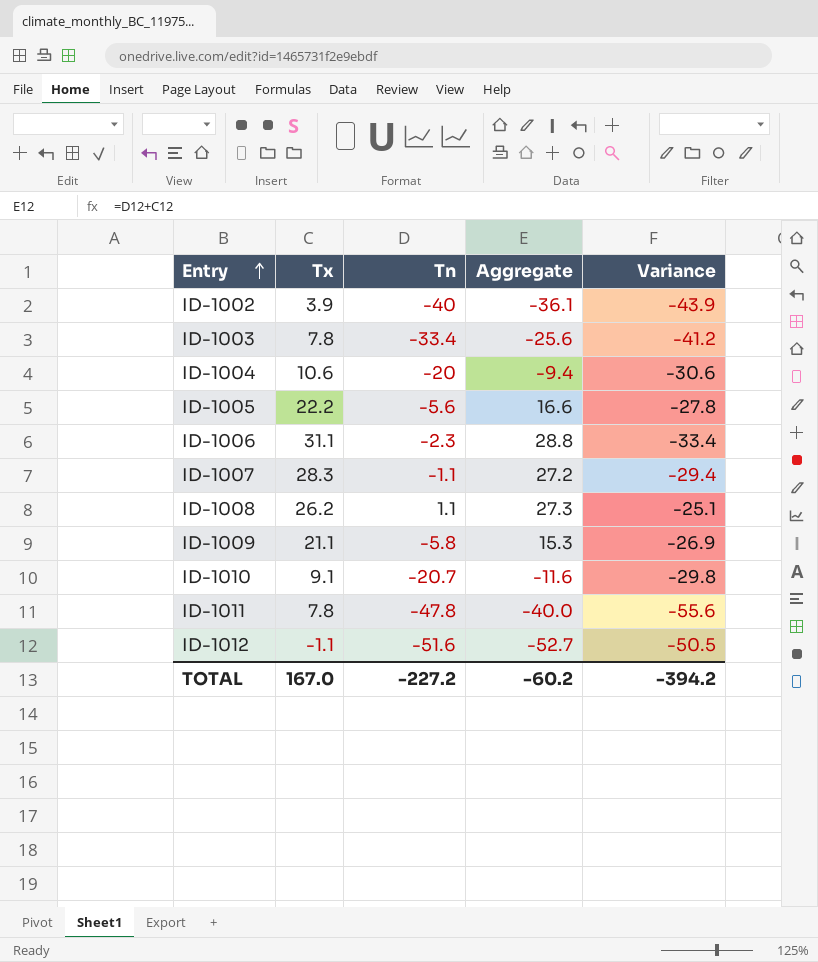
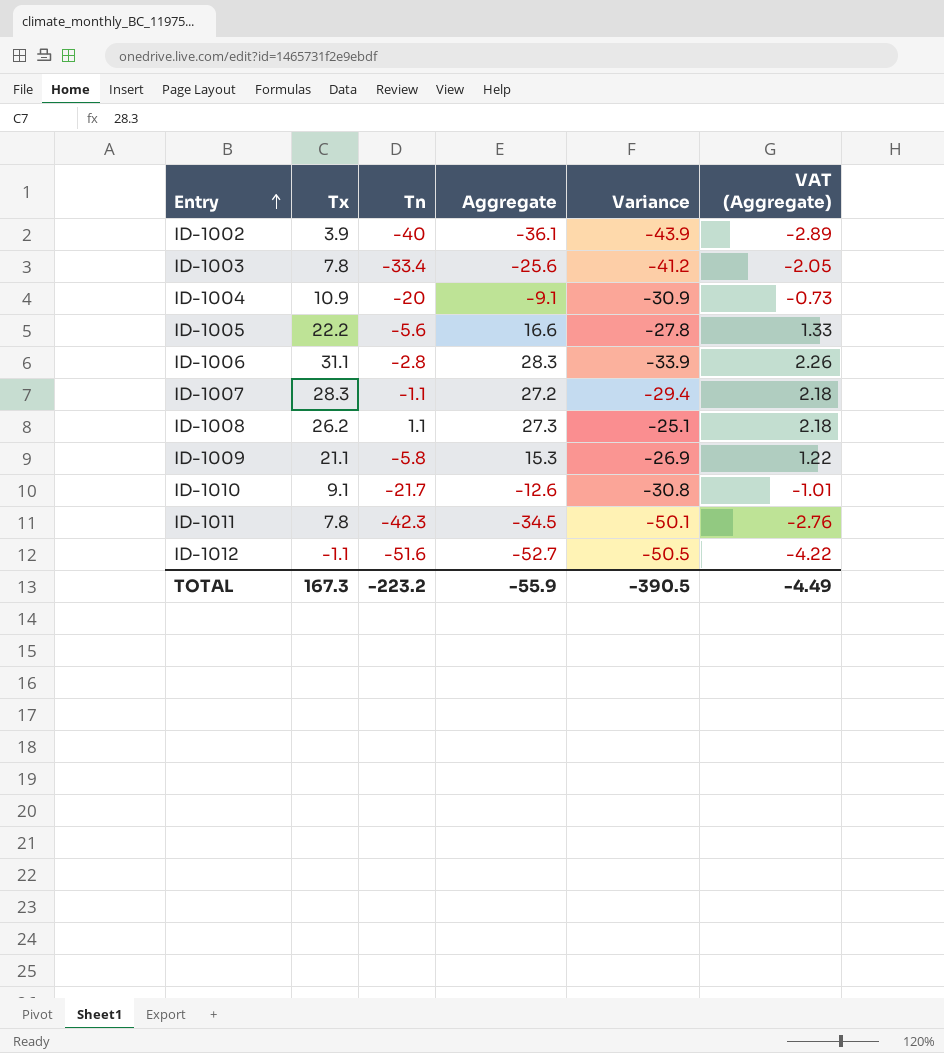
column VAT (Aggregate) | formula: none -> [Aggregate] * 0.08
ID-1004 | Tx: 10.6 -> 10.9
ID-1004 | Aggregate: -9.4 -> -9.1
ID-1004 | Variance: -30.6 -> -30.9
ID-1006 | Tn: -2.3 -> -2.8
ID-1006 | Aggregate: 28.8 -> 28.3
ID-1006 | Variance: -33.4 -> -33.9
ID-1010 | Tn: -20.7 -> -21.7
ID-1010 | Aggregate: -11.6 -> -12.6
ID-1010 | Variance: -29.8 -> -30.8
ID-1011 | Tn: -47.8 -> -42.3
ID-1011 | Aggregate: -40.0 -> -34.5
ID-1011 | Variance: -55.6 -> -50.1
TOTAL | Tx: 167.0 -> 167.3
TOTAL | Tn: -227.2 -> -223.2
TOTAL | Aggregate: -60.2 -> -55.9
TOTAL | Variance: -394.2 -> -390.5

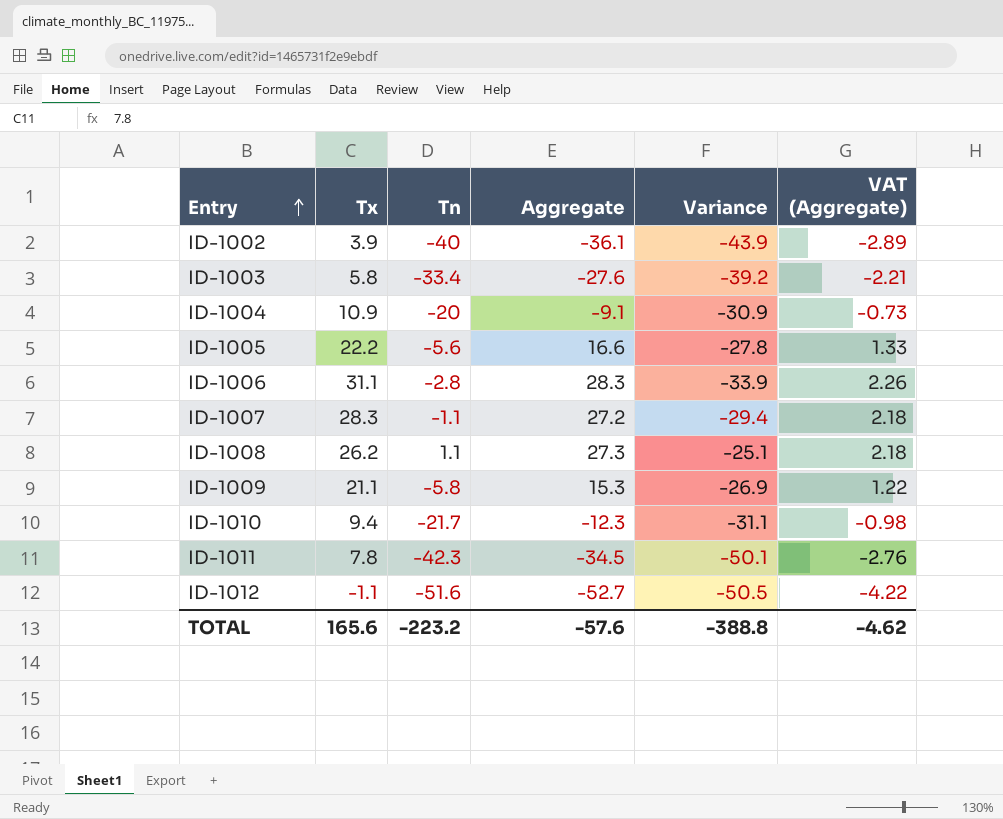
ID-1003 | Tx: 7.8 -> 5.8
ID-1003 | Aggregate: -25.6 -> -27.6
ID-1003 | Variance: -41.2 -> -39.2
ID-1003 | VAT (Aggregate): -2.05 -> -2.21
ID-1010 | Tx: 9.1 -> 9.4
ID-1010 | Aggregate: -12.6 -> -12.3
ID-1010 | Variance: -30.8 -> -31.1
ID-1010 | VAT (Aggregate): -1.01 -> -0.98
TOTAL | Tx: 167.3 -> 165.6
TOTAL | Aggregate: -55.9 -> -57.6
TOTAL | Variance: -390.5 -> -388.8
TOTAL | VAT (Aggregate): -4.49 -> -4.62

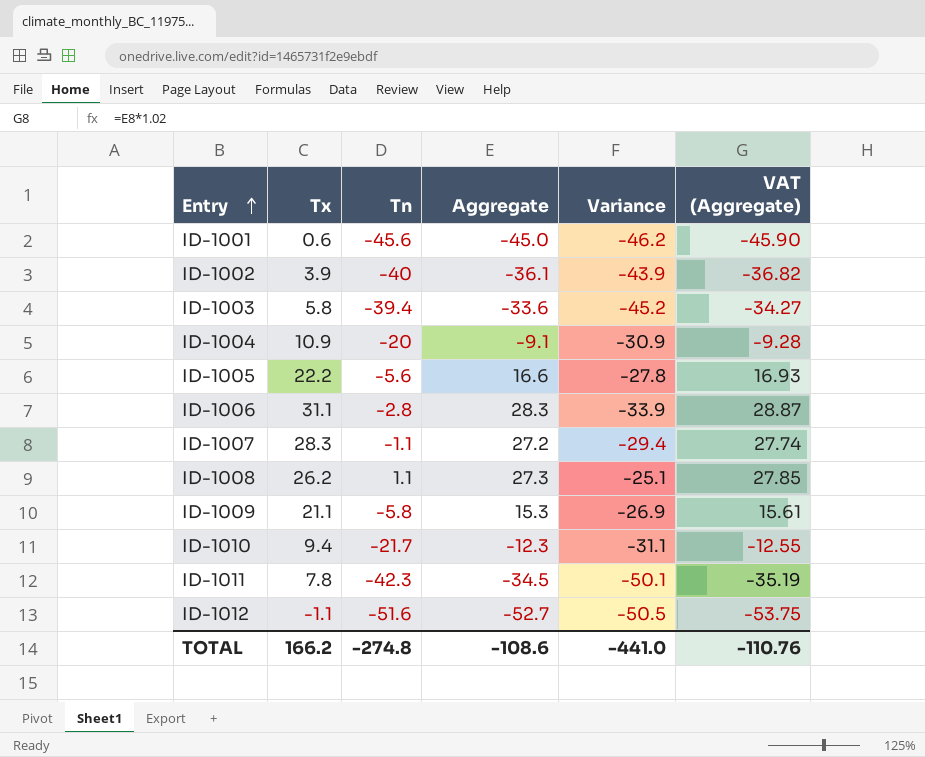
column VAT (Aggregate) | formula: [Aggregate] * 0.08 -> [Aggregate] * 1.02
row ID-1001: none -> 0.6 | -45.6 | -45.0 | -46.2 | -45.90
ID-1003 | Tn: -33.4 -> -39.4
ID-1003 | Aggregate: -27.6 -> -33.6
ID-1003 | Variance: -39.2 -> -45.2
TOTAL | Tx: 165.6 -> 166.2
TOTAL | Tn: -223.2 -> -274.8
TOTAL | Aggregate: -57.6 -> -108.6
TOTAL | Variance: -388.8 -> -441.0
TOTAL | VAT (Aggregate): -4.62 -> -110.76

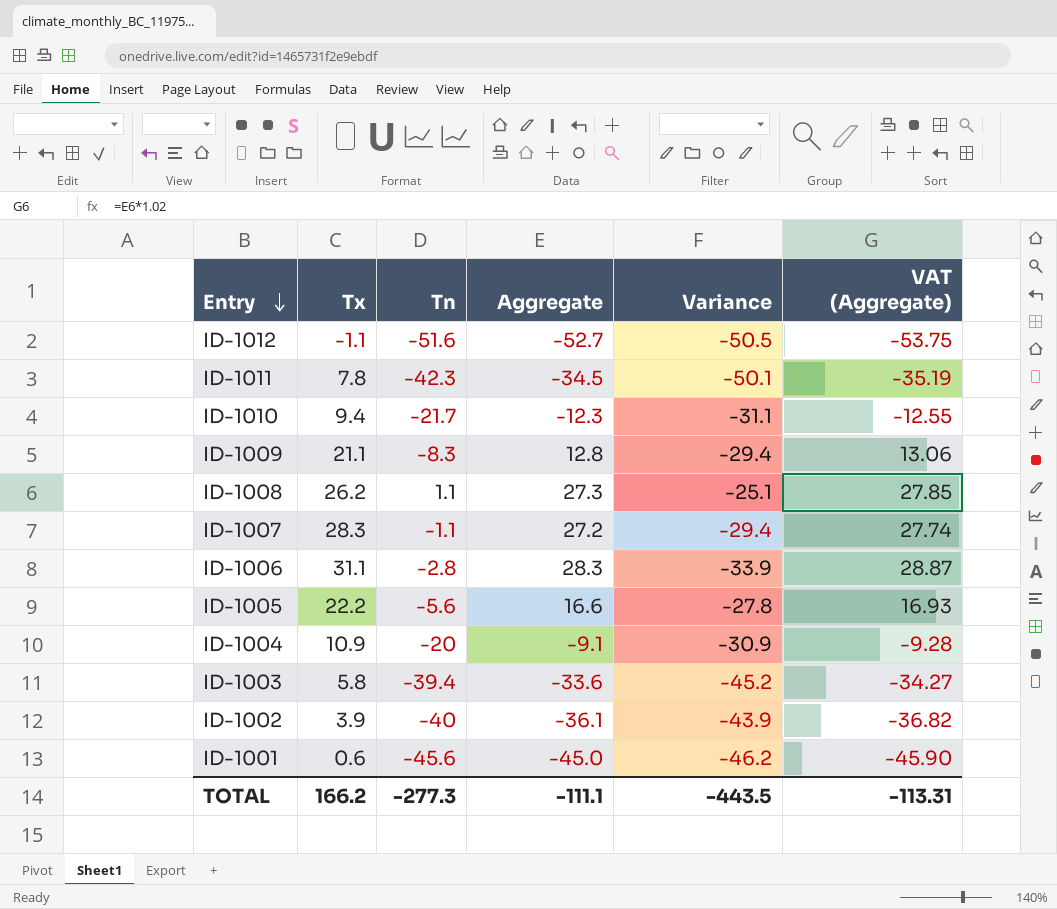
row order: Entry ascending -> Entry descending
ID-1009 | Tn: -5.8 -> -8.3
ID-1009 | Aggregate: 15.3 -> 12.8
ID-1009 | Variance: -26.9 -> -29.4
ID-1009 | VAT (Aggregate): 15.61 -> 13.06
TOTAL | Tn: -274.8 -> -277.3
TOTAL | Aggregate: -108.6 -> -111.1
TOTAL | Variance: -441.0 -> -443.5
TOTAL | VAT (Aggregate): -110.76 -> -113.31

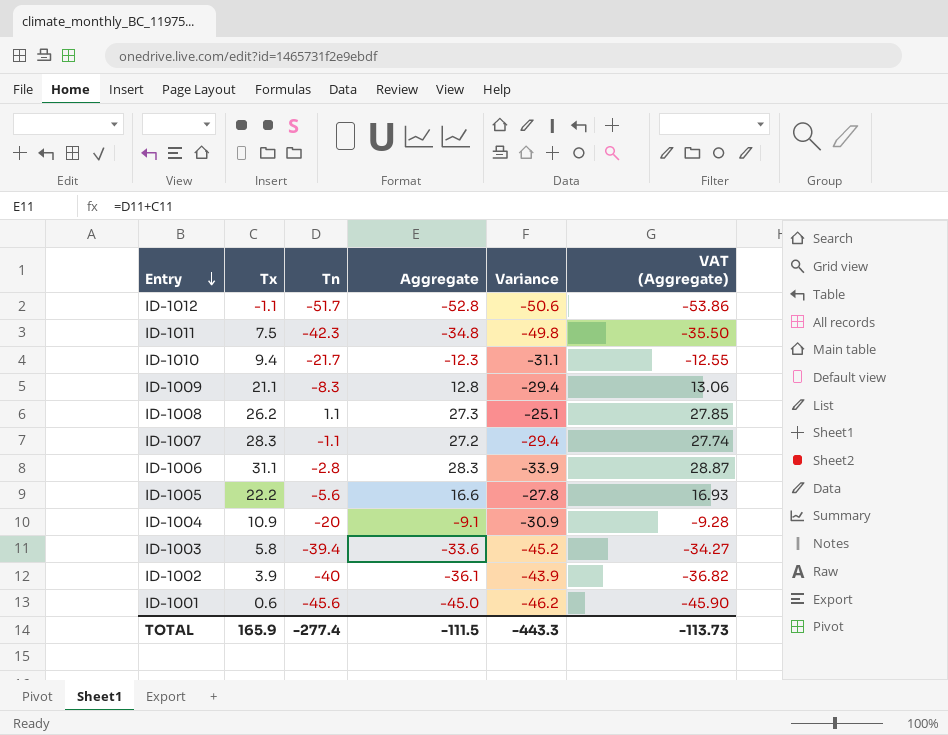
ID-1012 | Tn: -51.6 -> -51.7
ID-1012 | Aggregate: -52.7 -> -52.8
ID-1012 | Variance: -50.5 -> -50.6
ID-1012 | VAT (Aggregate): -53.75 -> -53.86
ID-1011 | Tx: 7.8 -> 7.5
ID-1011 | Aggregate: -34.5 -> -34.8
ID-1011 | Variance: -50.1 -> -49.8
ID-1011 | VAT (Aggregate): -35.19 -> -35.50
TOTAL | Tx: 166.2 -> 165.9
TOTAL | Tn: -277.3 -> -277.4
TOTAL | Aggregate: -111.1 -> -111.5
TOTAL | Variance: -443.5 -> -443.3
TOTAL | VAT (Aggregate): -113.31 -> -113.73

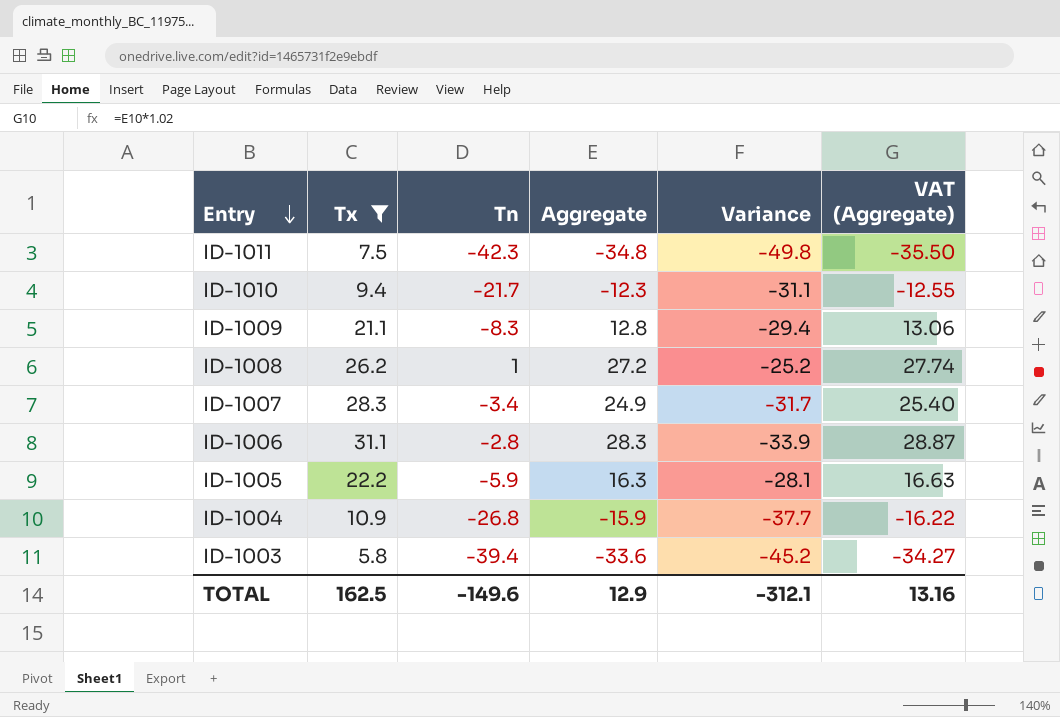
filter: none -> Tx >= 5.8
ID-1008 | Tn: 1.1 -> 1
ID-1008 | Aggregate: 27.3 -> 27.2
ID-1008 | Variance: -25.1 -> -25.2
ID-1008 | VAT (Aggregate): 27.85 -> 27.74
ID-1007 | Tn: -1.1 -> -3.4
ID-1007 | Aggregate: 27.2 -> 24.9
ID-1007 | Variance: -29.4 -> -31.7
ID-1007 | VAT (Aggregate): 27.74 -> 25.40
ID-1005 | Tn: -5.6 -> -5.9
ID-1005 | Aggregate: 16.6 -> 16.3
ID-1005 | Variance: -27.8 -> -28.1
ID-1005 | VAT (Aggregate): 16.93 -> 16.63
ID-1004 | Tn: -20 -> -26.8
ID-1004 | Aggregate: -9.1 -> -15.9
ID-1004 | Variance: -30.9 -> -37.7
ID-1004 | VAT (Aggregate): -9.28 -> -16.22
TOTAL | Tx: 165.9 -> 162.5
TOTAL | Tn: -277.4 -> -149.6
TOTAL | Aggregate: -111.5 -> 12.9
TOTAL | Variance: -443.3 -> -312.1
TOTAL | VAT (Aggregate): -113.73 -> 13.16

